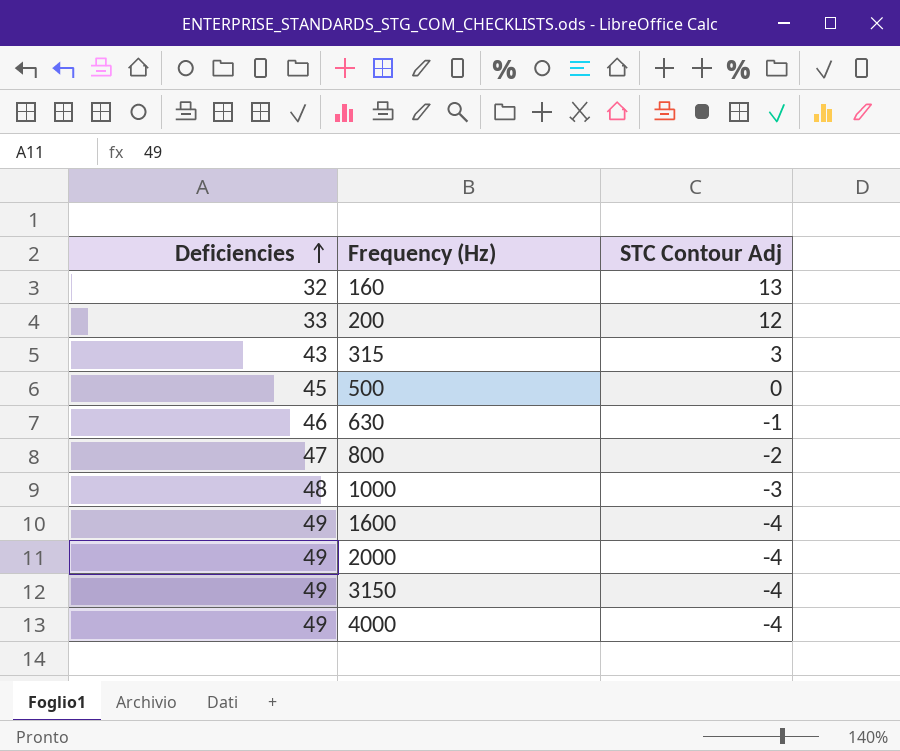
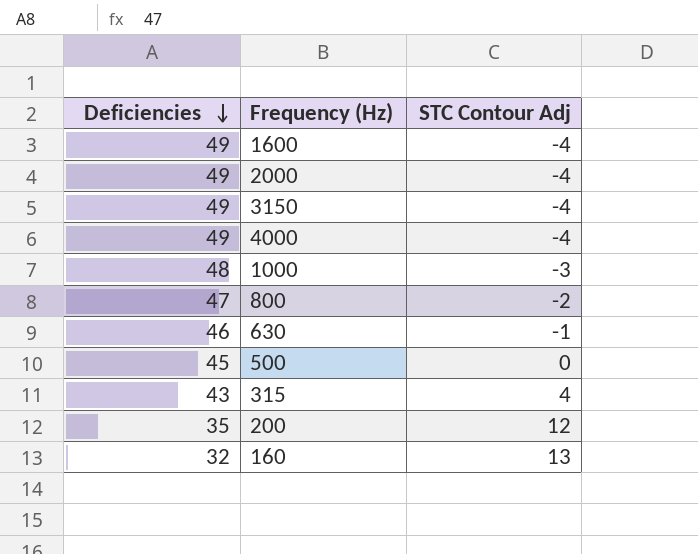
row order: Deficiencies ascending -> Deficiencies descending
315 | STC Contour Adj: 3 -> 4
200 | Deficiencies: 33 -> 35

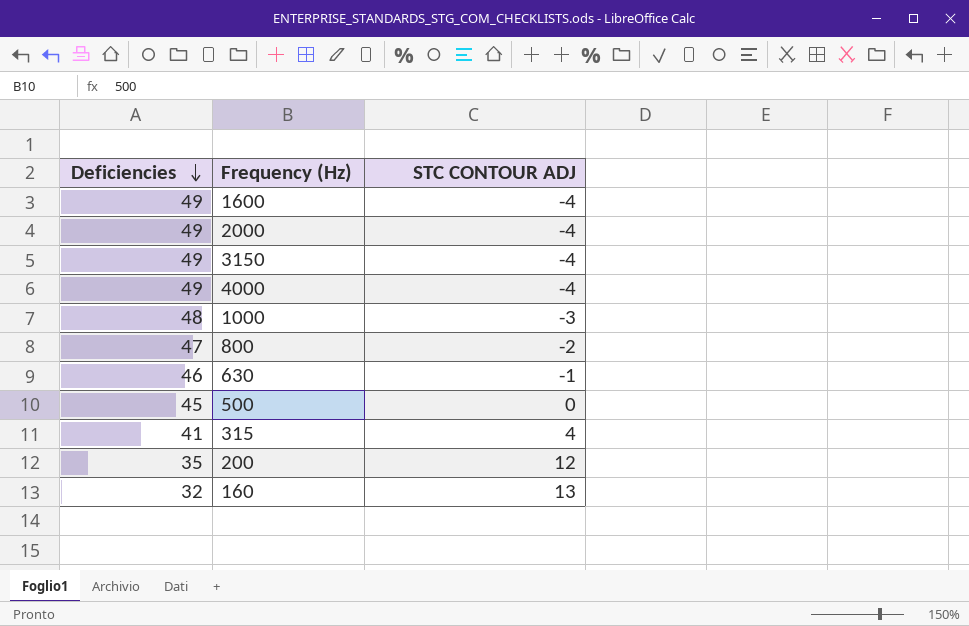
column name: STC Contour Adj -> STC CONTOUR ADJ
315 | Deficiencies: 43 -> 41

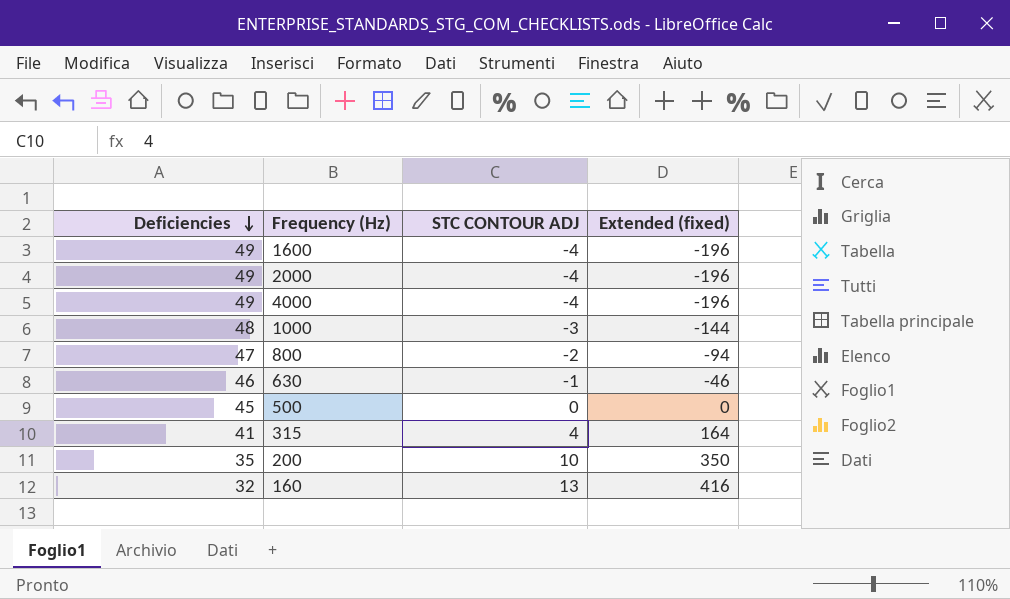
column Extended (fixed) | formula: none -> [Deficiencies] * [STC CONTOUR ADJ]
row 3150: 49 | -4 -> none
200 | STC CONTOUR ADJ: 12 -> 10

